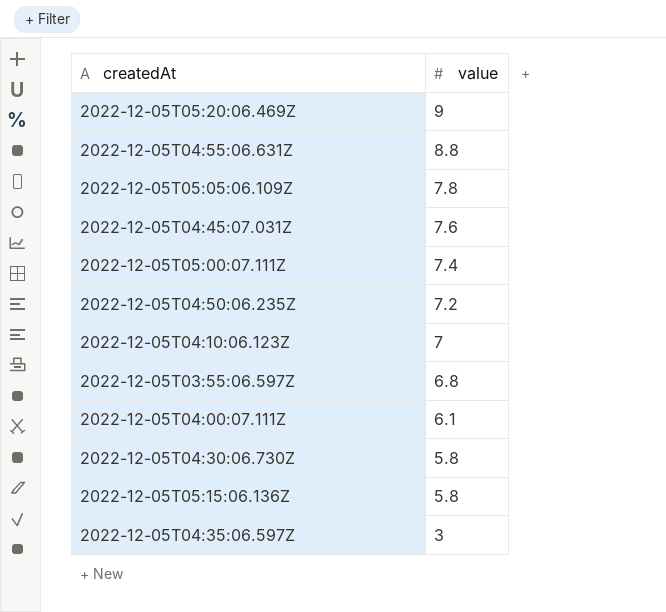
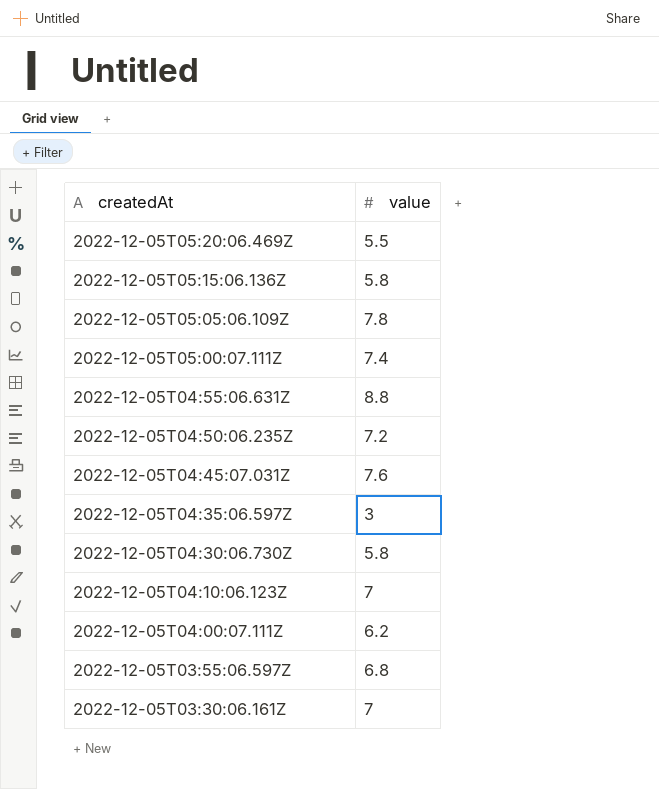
row order: value descending -> createdAt descending
2022-12-05T05:20:06.469Z | value: 9 -> 5.5
2022-12-05T04:00:07.111Z | value: 6.1 -> 6.2
row 2022-12-05T03:30:06.161Z: none -> 7

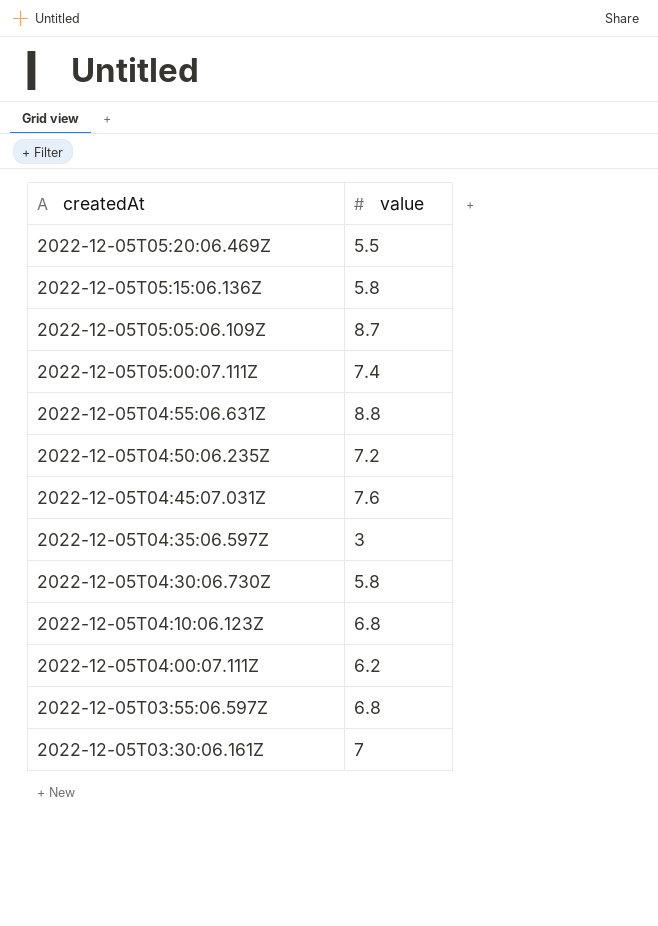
2022-12-05T05:05:06.109Z | value: 7.8 -> 8.7
2022-12-05T04:10:06.123Z | value: 7 -> 6.8

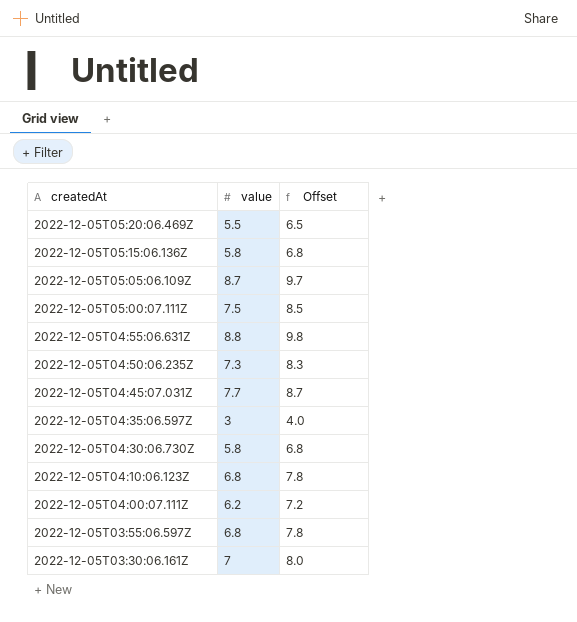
column Offset | formula: none -> [value] + 1
2022-12-05T05:00:07.111Z | value: 7.4 -> 7.5
2022-12-05T04:50:06.235Z | value: 7.2 -> 7.3
2022-12-05T04:45:07.031Z | value: 7.6 -> 7.7

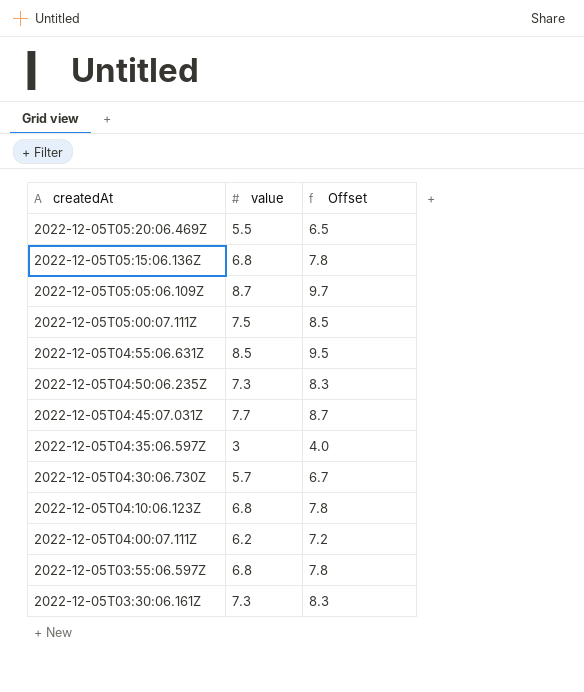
2022-12-05T05:15:06.136Z | value: 5.8 -> 6.8
2022-12-05T05:15:06.136Z | Offset: 6.8 -> 7.8
2022-12-05T04:55:06.631Z | value: 8.8 -> 8.5
2022-12-05T04:55:06.631Z | Offset: 9.8 -> 9.5
2022-12-05T04:30:06.730Z | value: 5.8 -> 5.7
2022-12-05T04:30:06.730Z | Offset: 6.8 -> 6.7
2022-12-05T03:30:06.161Z | value: 7 -> 7.3
2022-12-05T03:30:06.161Z | Offset: 8.0 -> 8.3

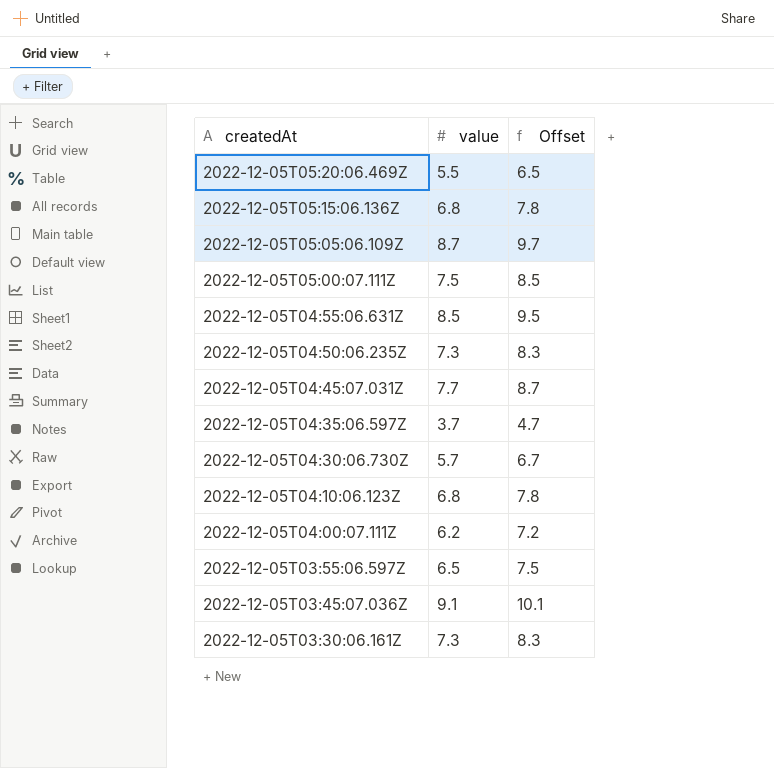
2022-12-05T04:35:06.597Z | value: 3 -> 3.7
2022-12-05T04:35:06.597Z | Offset: 4.0 -> 4.7
2022-12-05T03:55:06.597Z | value: 6.8 -> 6.5
2022-12-05T03:55:06.597Z | Offset: 7.8 -> 7.5
row 2022-12-05T03:45:07.036Z: none -> 9.1 | 10.1

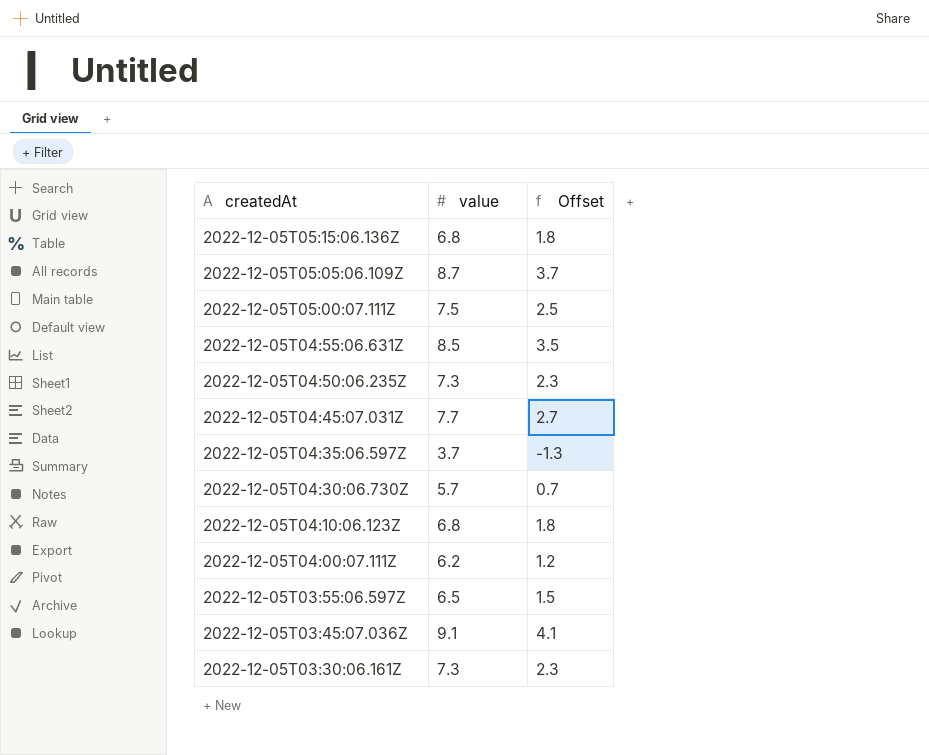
column Offset | formula: [value] + 1 -> [value] - 5
row 2022-12-05T05:20:06.469Z: 5.5 | 6.5 -> none

